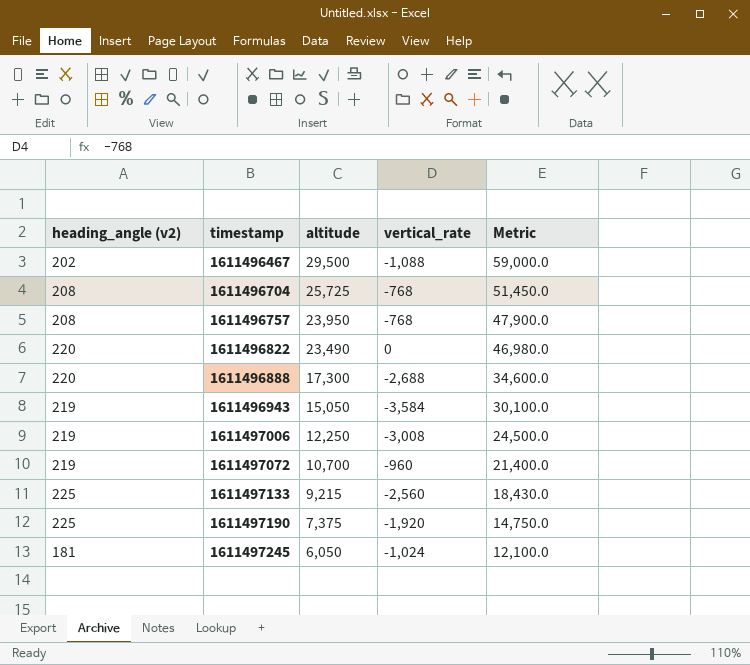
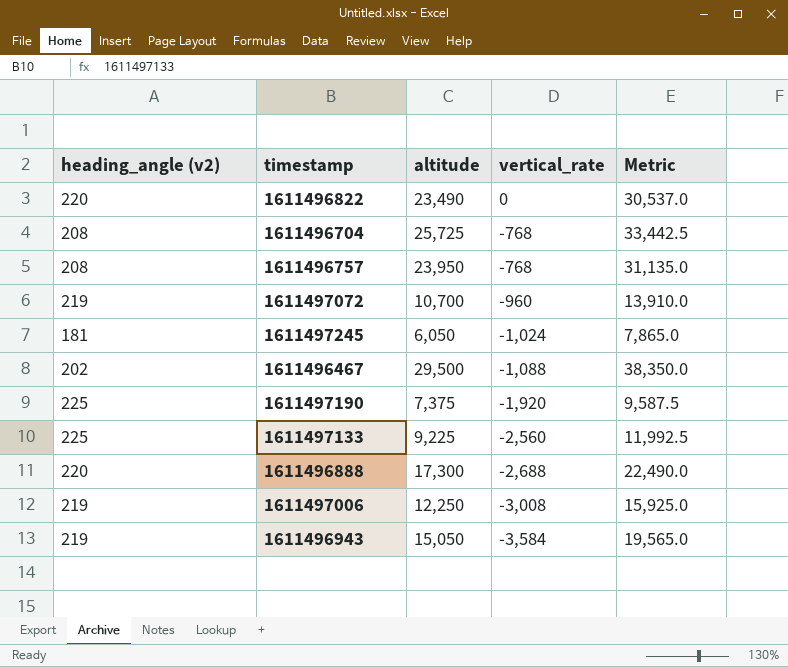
row order: timestamp ascending -> vertical_rate descending
column Metric | formula: [altitude] * 2 -> [altitude] * 1.3
1611497133 | altitude: 9,215 -> 9,225

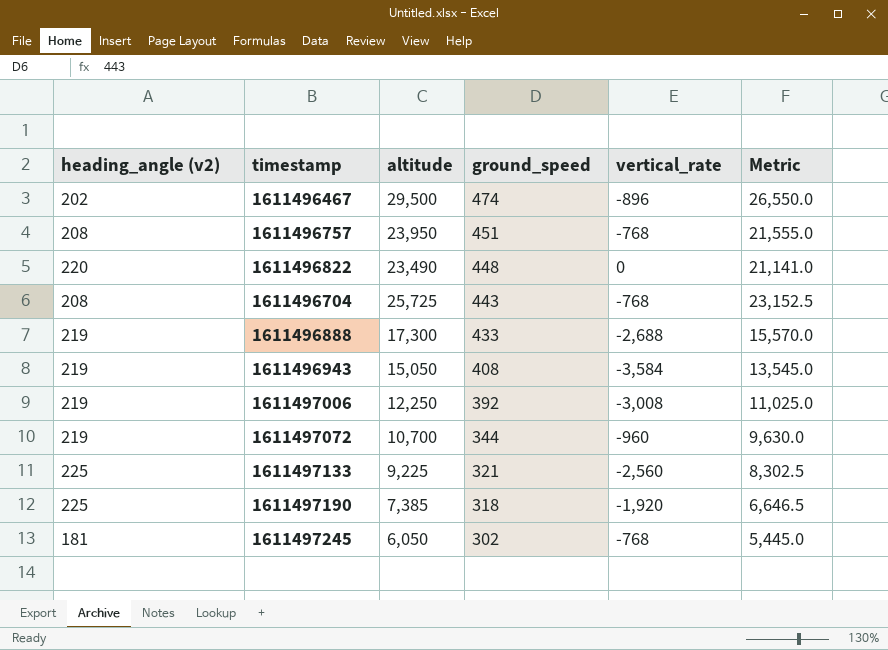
row order: vertical_rate descending -> ground_speed descending
column ground_speed | position: none -> 4
column Metric | formula: [altitude] * 1.3 -> [altitude] * 0.9
1611496467 | vertical_rate: -1,088 -> -896
1611496888 | heading_angle (v2): 220 -> 219
1611497190 | altitude: 7,375 -> 7,385
1611497245 | vertical_rate: -1,024 -> -768

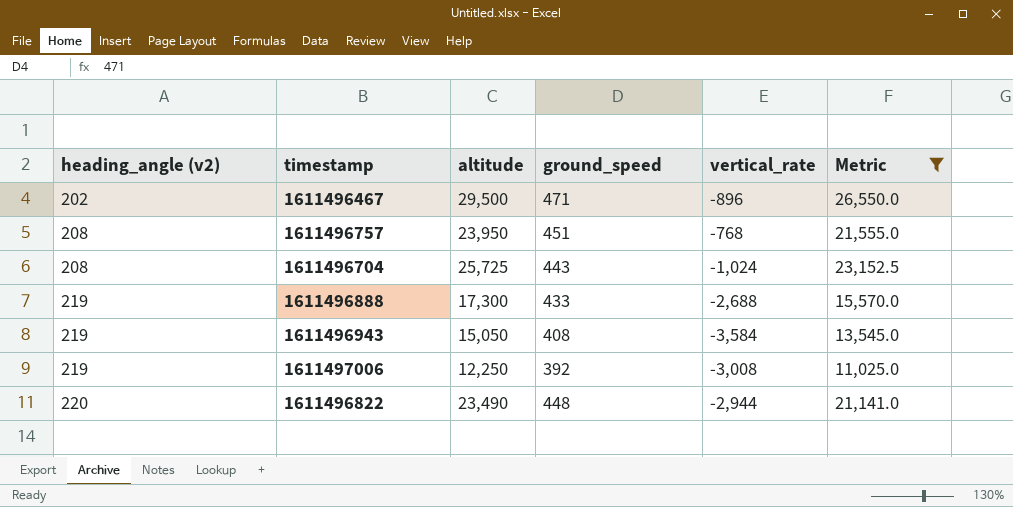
filter: none -> Metric >= 11,025.0
row order: ground_speed descending -> heading_angle (v2) ascending
1611496467 | ground_speed: 474 -> 471
1611496704 | vertical_rate: -768 -> -1,024
1611496822 | vertical_rate: 0 -> -2,944

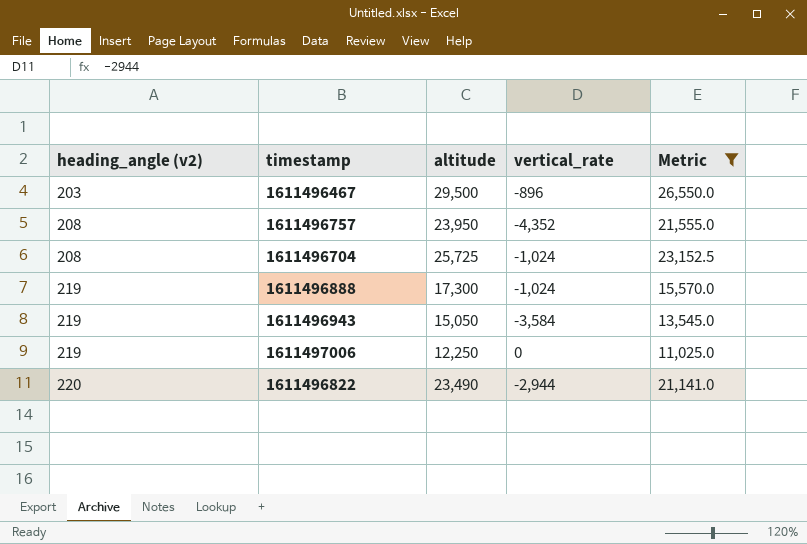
column ground_speed | position: 4 -> none
1611496467 | heading_angle (v2): 202 -> 203
1611496757 | vertical_rate: -768 -> -4,352
1611496888 | vertical_rate: -2,688 -> -1,024
1611497006 | vertical_rate: -3,008 -> 0

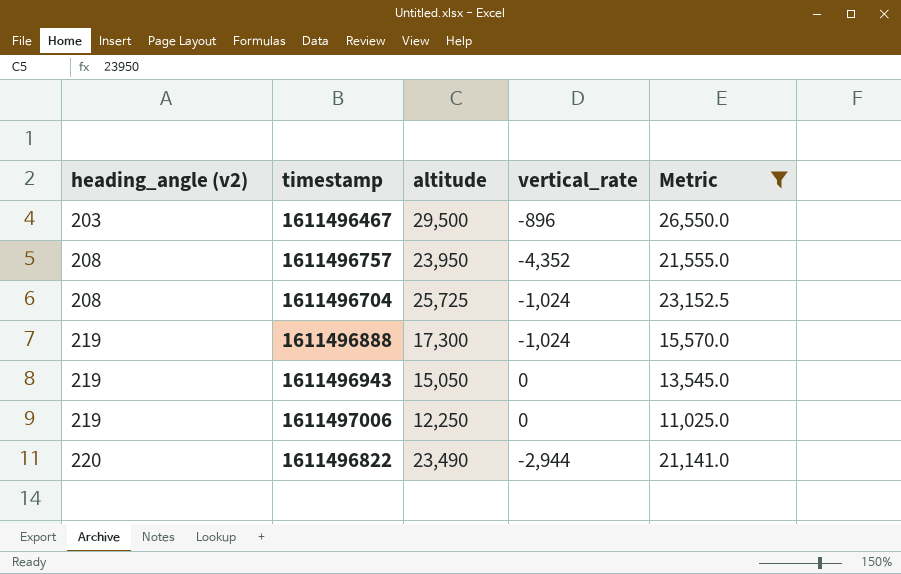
1611496943 | vertical_rate: -3,584 -> 0

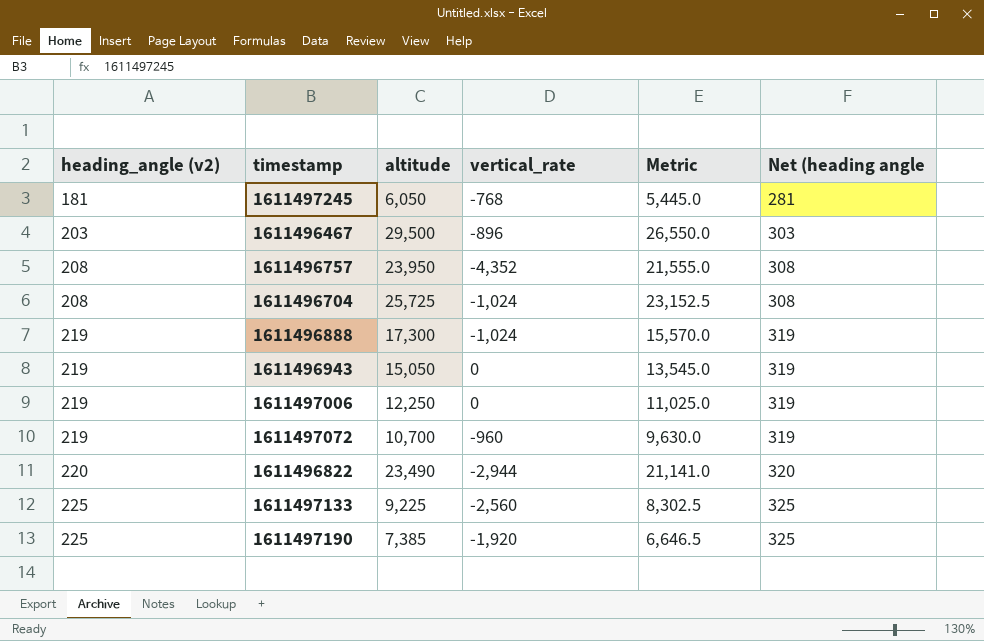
filter: Metric >= 11,025.0 -> none
column Net (heading angle | formula: none -> [heading_angle (v2)] + 100

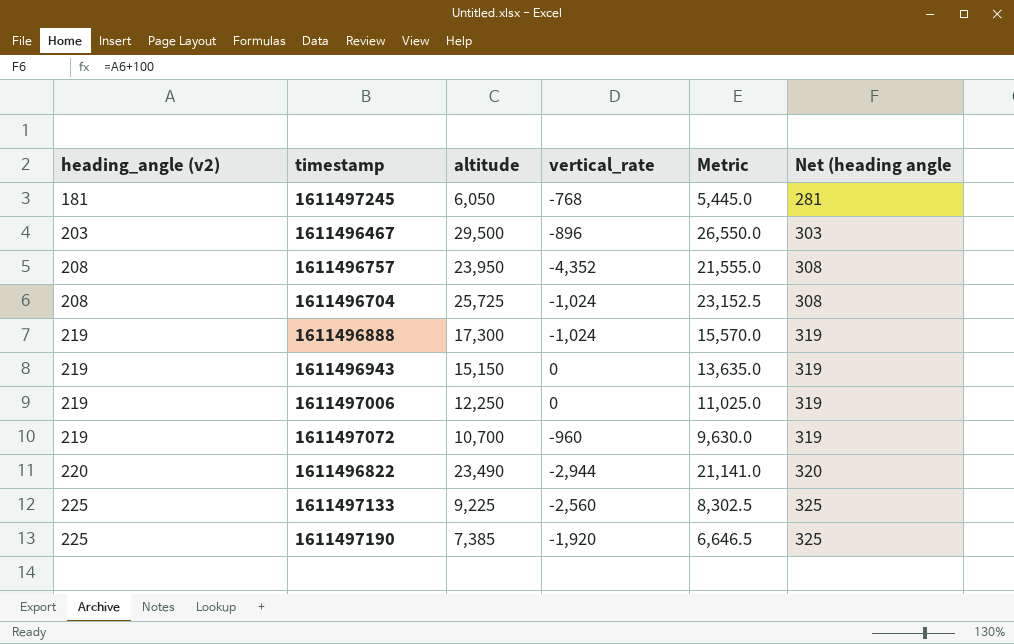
1611496943 | altitude: 15,050 -> 15,150
1611496943 | Metric: 13,545.0 -> 13,635.0

